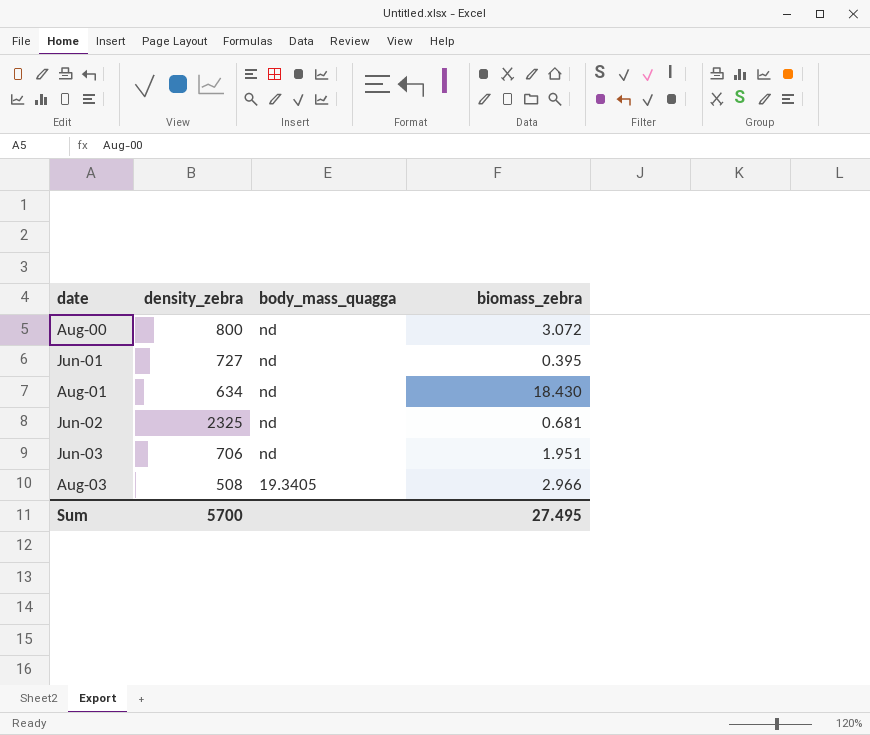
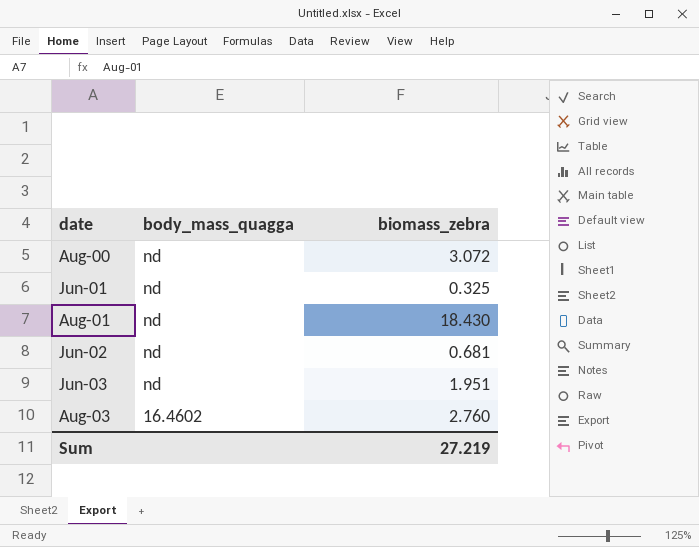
column density_zebra | position: 2 -> none
Jun-01 | biomass_zebra: 0.395 -> 0.325
Aug-03 | body_mass_quagga: 19.3405 -> 16.4602
Aug-03 | biomass_zebra: 2.966 -> 2.760
Sum | biomass_zebra: 27.495 -> 27.219

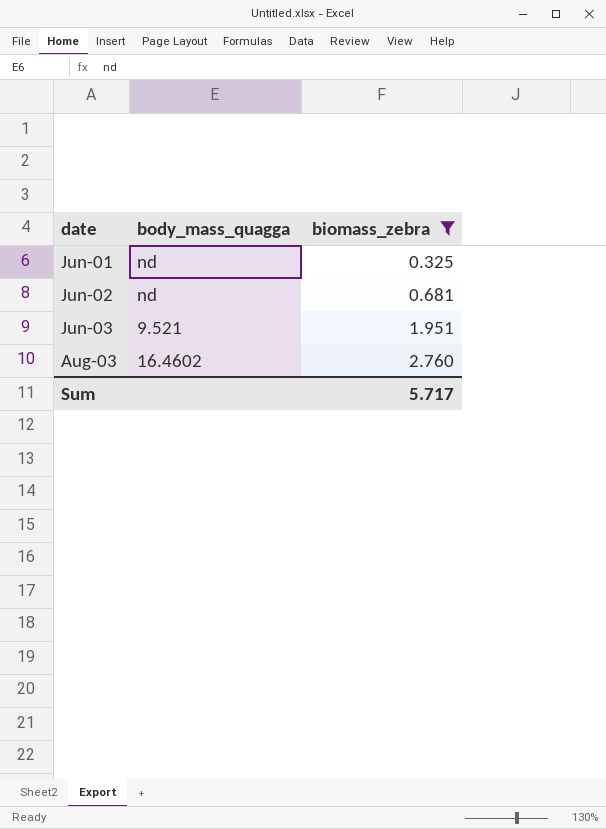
filter: none -> biomass_zebra <= 2.760
Jun-03 | body_mass_quagga: nd -> 9.521
Sum | biomass_zebra: 27.219 -> 5.717

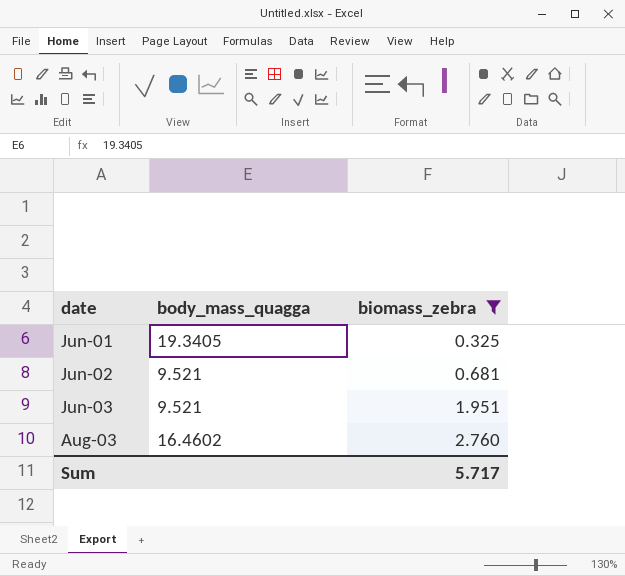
Jun-01 | body_mass_quagga: nd -> 19.3405
Jun-02 | body_mass_quagga: nd -> 9.521

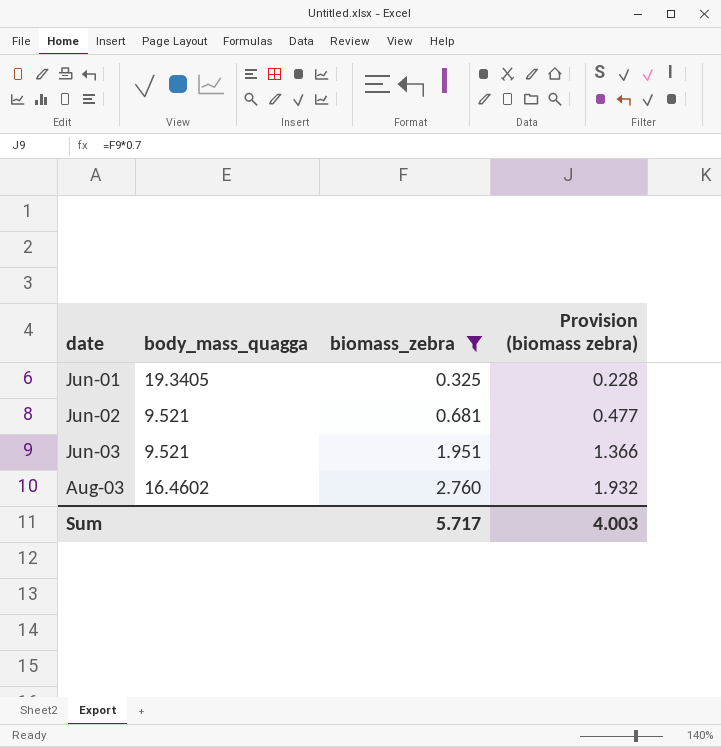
column Provision (biomass zebra) | formula: none -> [biomass_zebra] * 0.7

